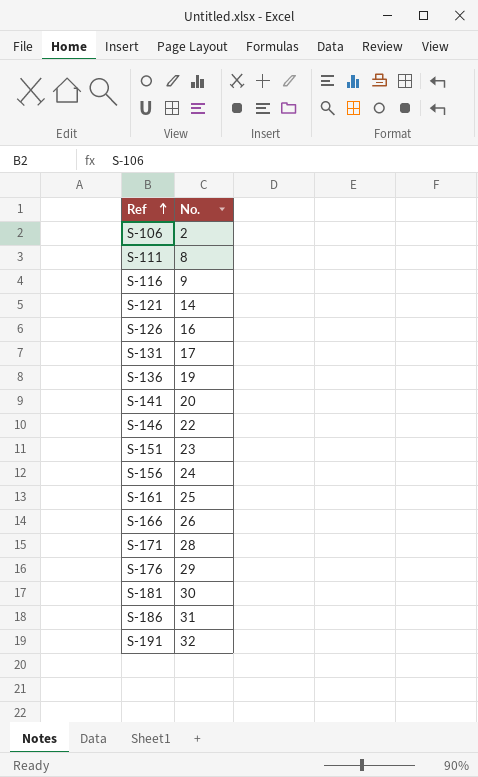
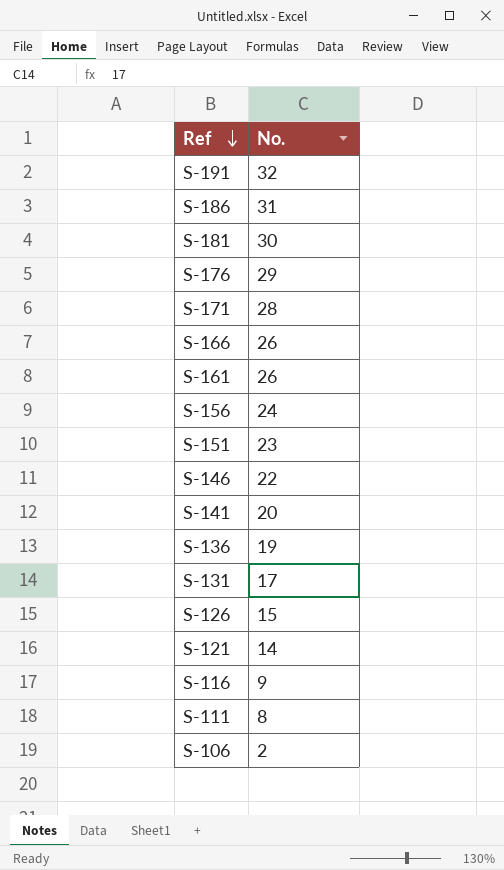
row order: Ref ascending -> Ref descending
S-161 | No.: 25 -> 26
S-126 | No.: 16 -> 15

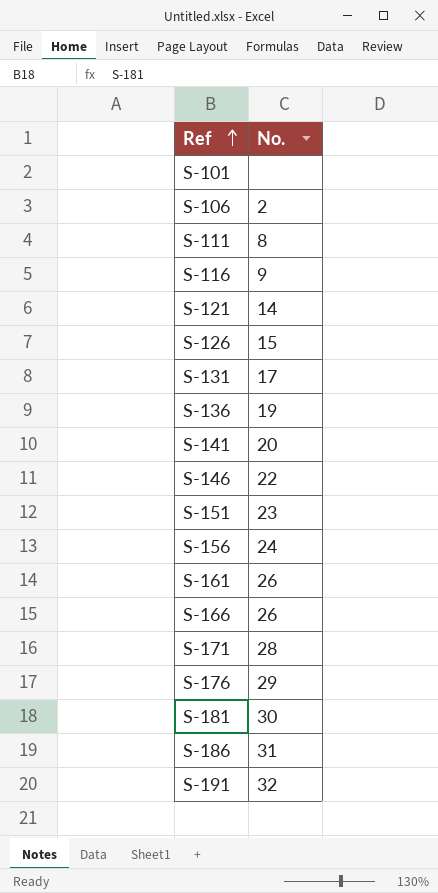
row order: Ref descending -> Ref ascending
row S-101: none -> none

